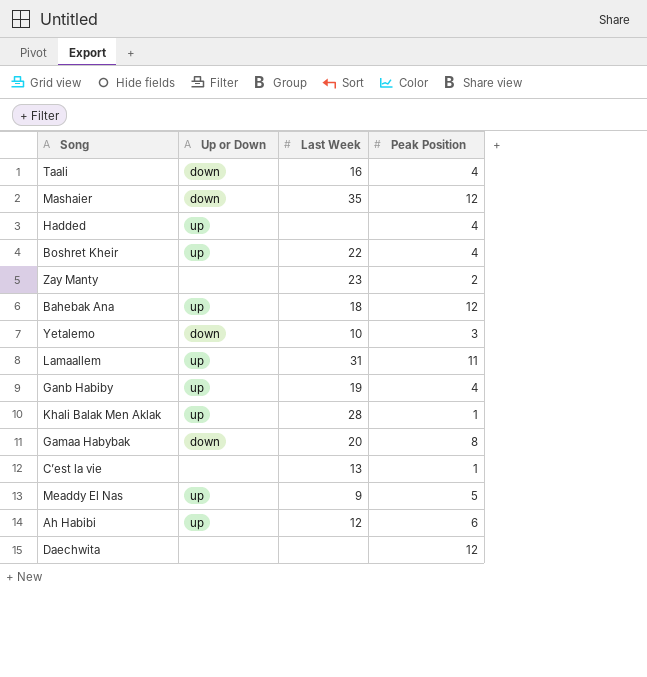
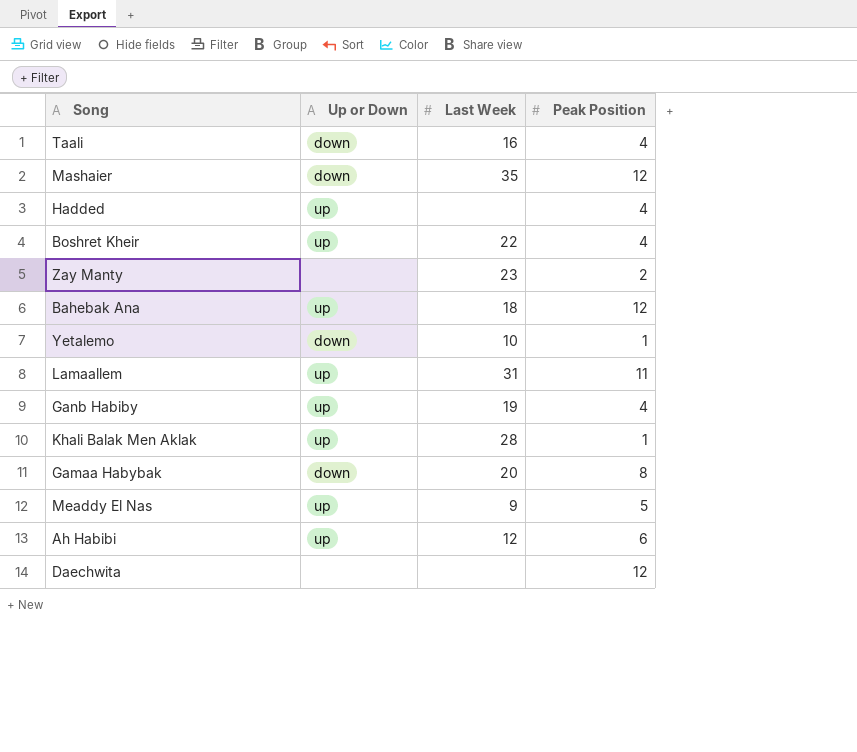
row C’est la vie: none | 13 | 1 -> none
Yetalemo | Peak Position: 3 -> 1

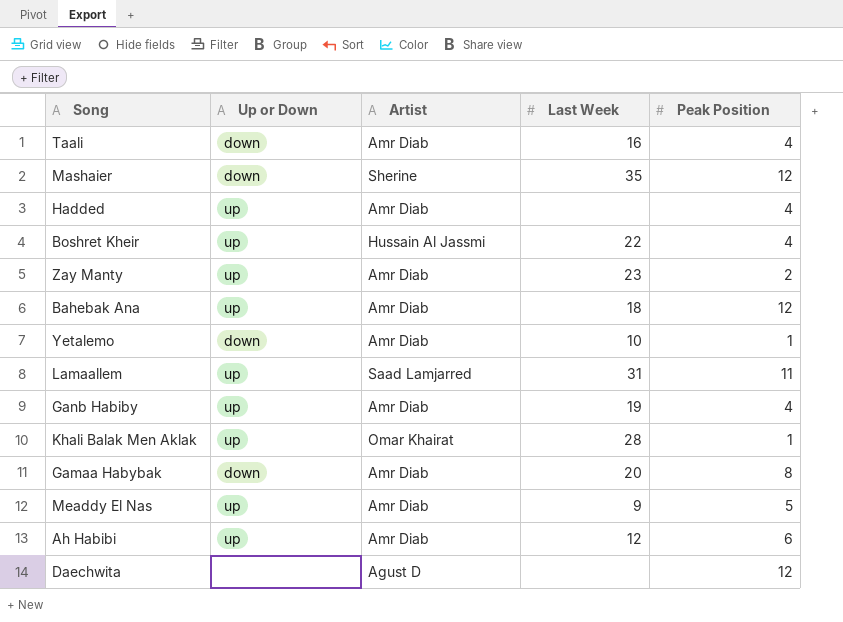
column Artist | position: none -> 3
Zay Manty | Up or Down: none -> up

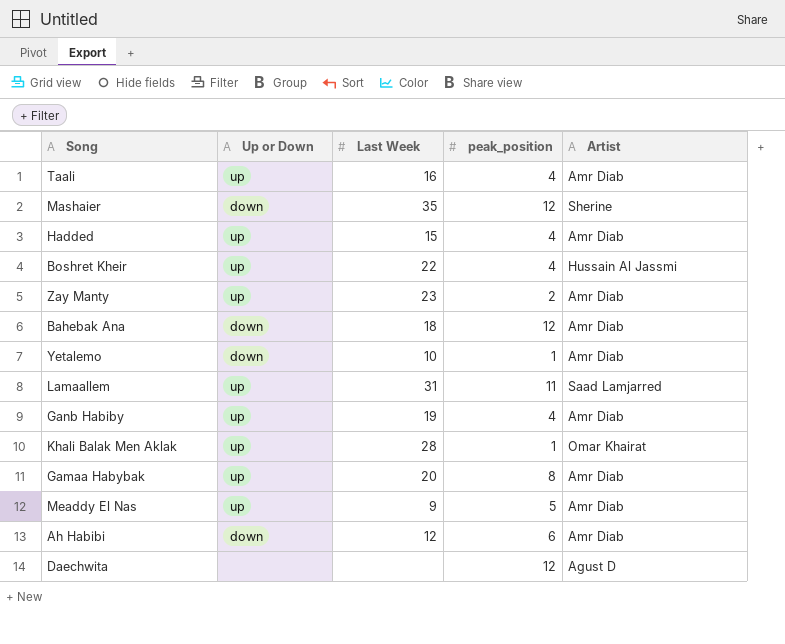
column name: Peak Position -> peak_position
column Artist | position: 3 -> 5
Taali | Up or Down: down -> up
Hadded | Last Week: none -> 15
Bahebak Ana | Up or Down: up -> down
Gamaa Habybak | Up or Down: down -> up
Ah Habibi | Up or Down: up -> down

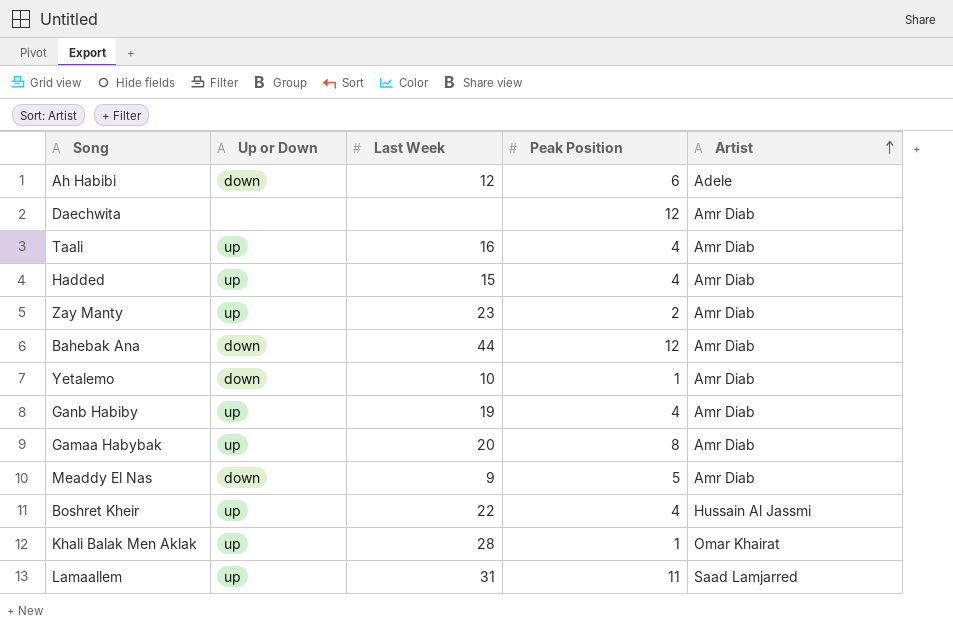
row order: none -> Artist ascending
column name: peak_position -> Peak Position
row Mashaier: down | 35 | 12 | Sherine -> none
Ah Habibi | Artist: Amr Diab -> Adele
Daechwita | Artist: Agust D -> Amr Diab
Bahebak Ana | Last Week: 18 -> 44
Meaddy El Nas | Up or Down: up -> down

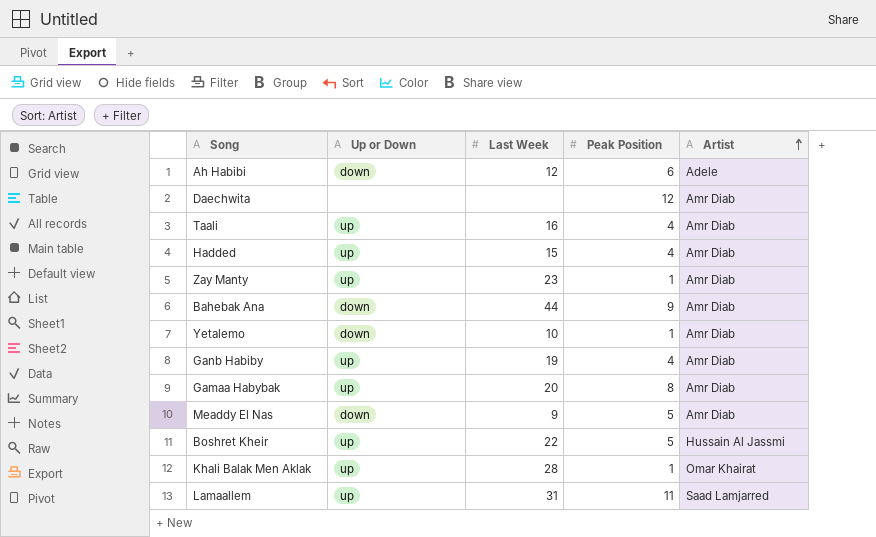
Zay Manty | Peak Position: 2 -> 1
Bahebak Ana | Peak Position: 12 -> 9
Boshret Kheir | Peak Position: 4 -> 5

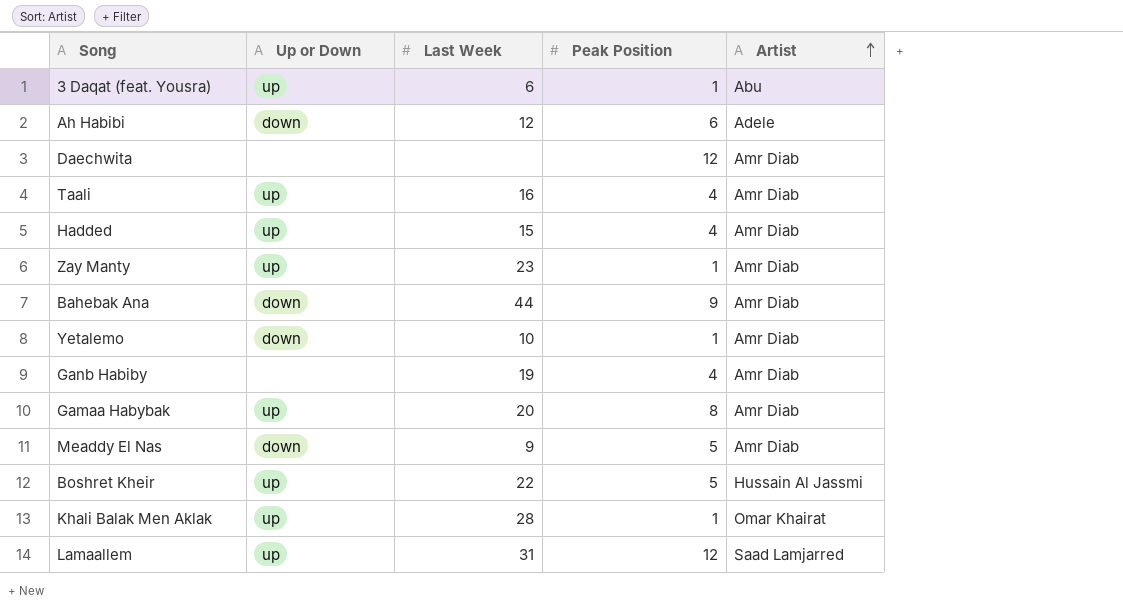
row 3 Daqat (feat. Yousra): none -> up | 6 | 1 | Abu
Ganb Habiby | Up or Down: up -> none
Lamaallem | Peak Position: 11 -> 12

